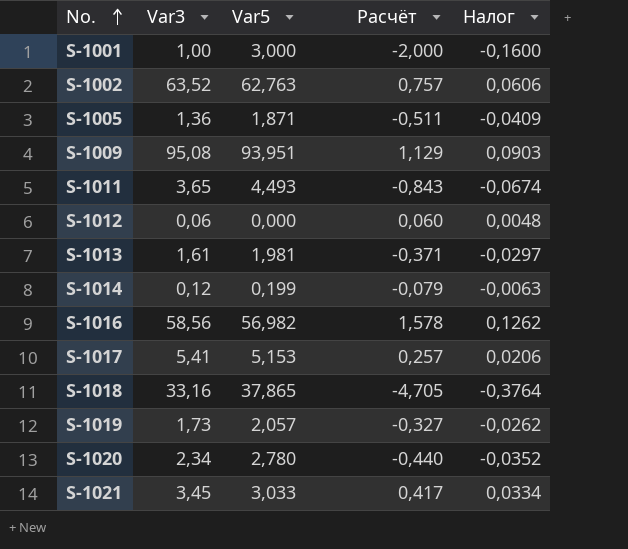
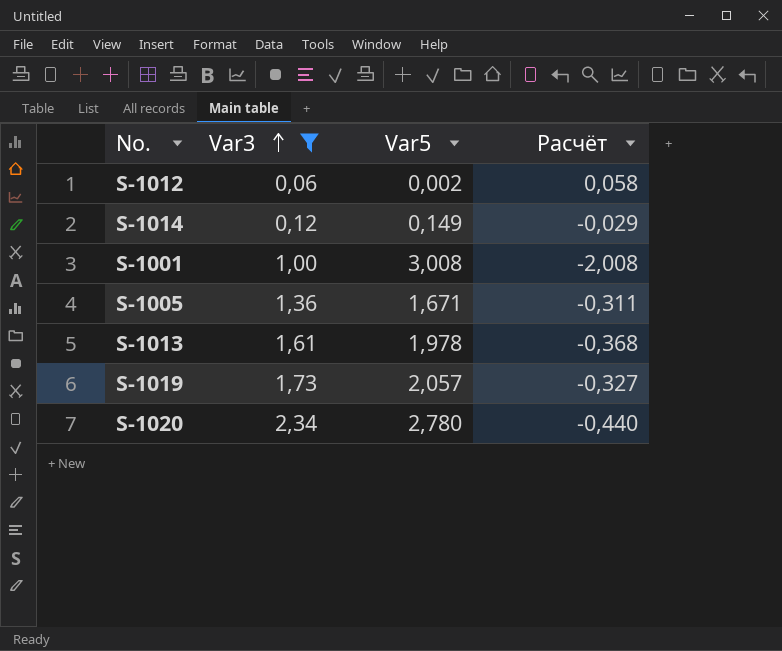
filter: none -> Var3 <= 2,34
row order: No. ascending -> Var3 ascending
column Налог | formula: [Расчёт] * 0,08 -> none
S-1012 | Var5: 0,000 -> 0,002
S-1012 | Расчёт: 0,060 -> 0,058
S-1014 | Var5: 0,199 -> 0,149
S-1014 | Расчёт: -0,079 -> -0,029
S-1001 | Var5: 3,000 -> 3,008
S-1001 | Расчёт: -2,000 -> -2,008
S-1005 | Var5: 1,871 -> 1,671
S-1005 | Расчёт: -0,511 -> -0,311
S-1013 | Var5: 1,981 -> 1,978
S-1013 | Расчёт: -0,371 -> -0,368

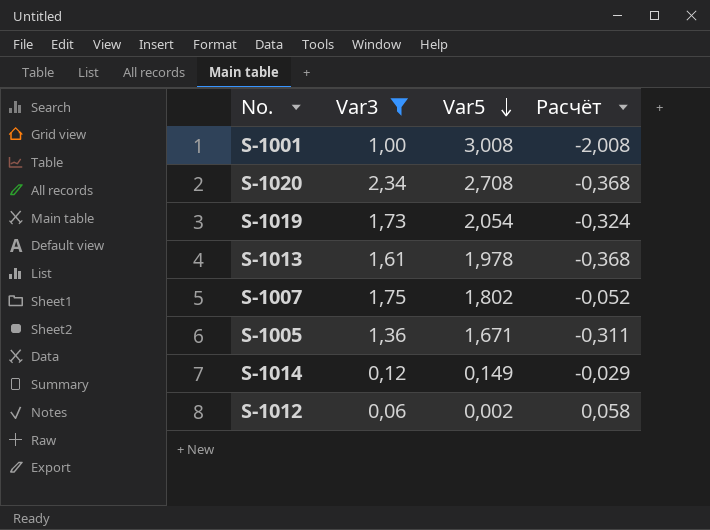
row order: Var3 ascending -> Var5 descending
S-1020 | Var5: 2,780 -> 2,708
S-1020 | Расчёт: -0,440 -> -0,368
S-1019 | Var5: 2,057 -> 2,054
S-1019 | Расчёт: -0,327 -> -0,324
row S-1007: none -> 1,75 | 1,802 | -0,052

